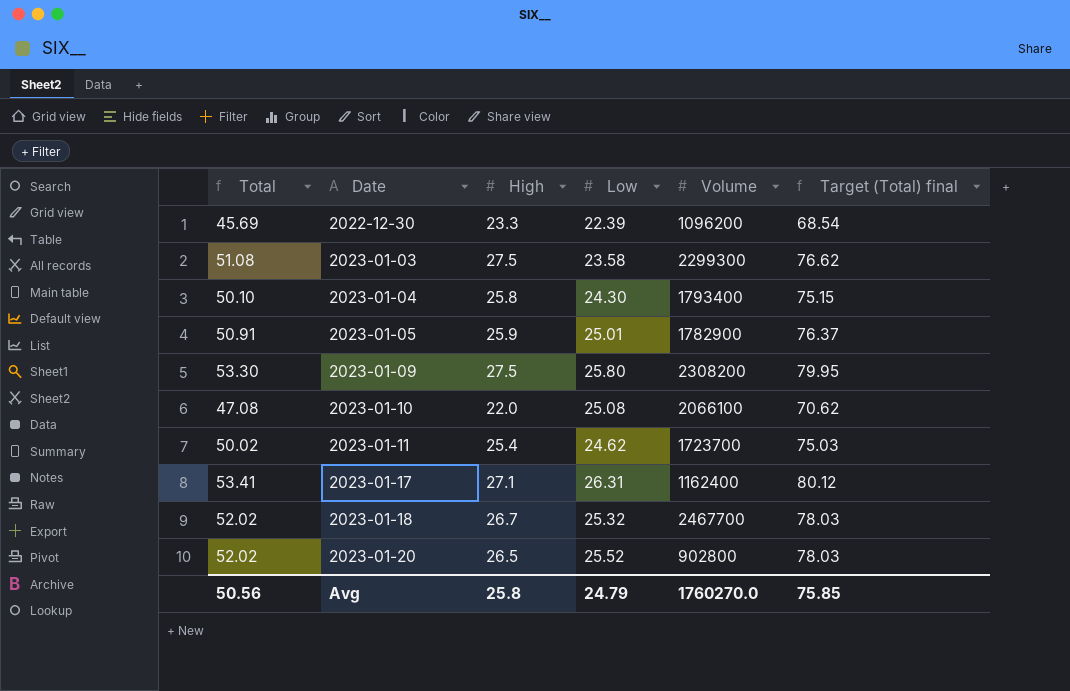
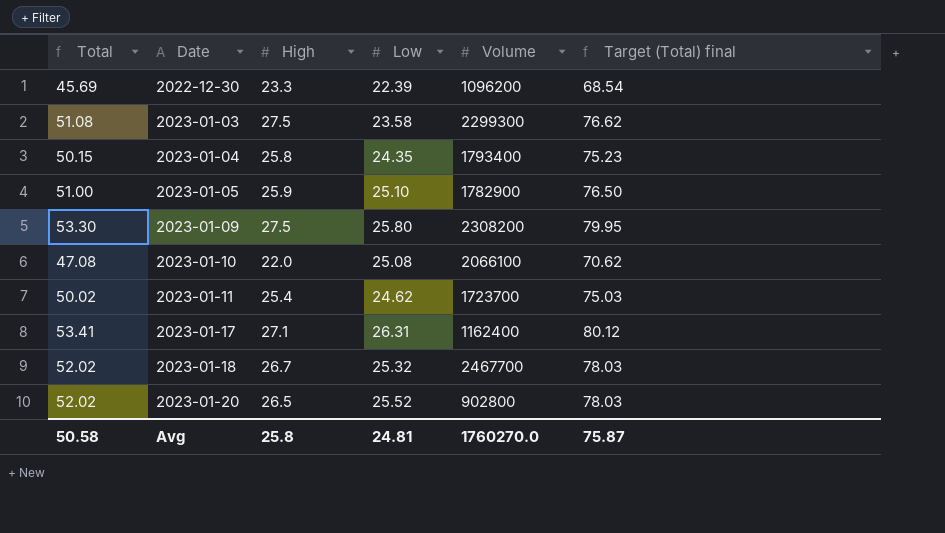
2023-01-04 | Total: 50.10 -> 50.15
2023-01-04 | Low: 24.30 -> 24.35
2023-01-04 | Target (Total) final: 75.15 -> 75.23
2023-01-05 | Total: 50.91 -> 51.00
2023-01-05 | Low: 25.01 -> 25.10
2023-01-05 | Target (Total) final: 76.37 -> 76.50
Avg | Total: 50.56 -> 50.58
Avg | Low: 24.79 -> 24.81
Avg | Target (Total) final: 75.85 -> 75.87

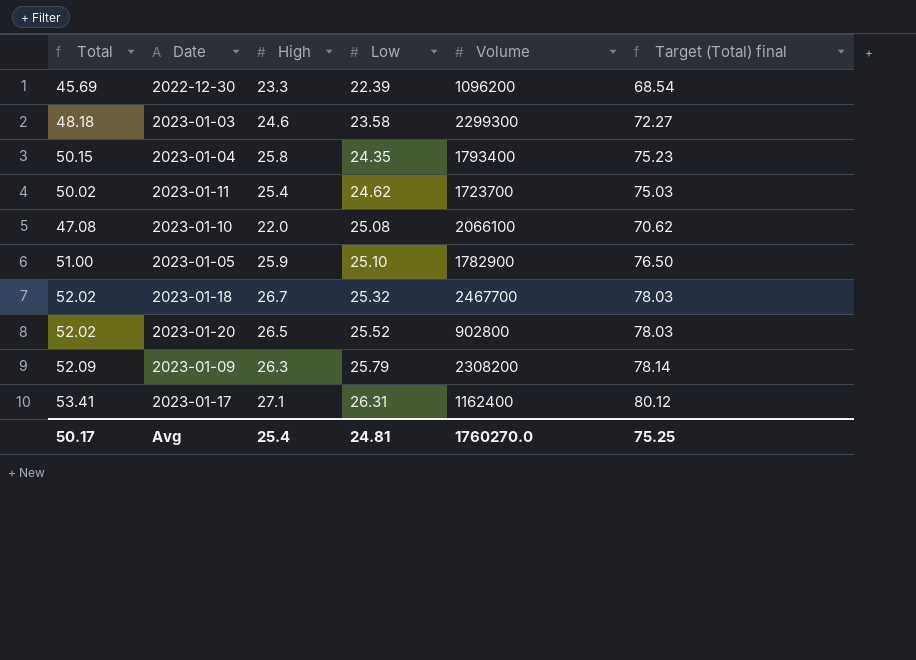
row order: Date ascending -> Low ascending
2023-01-03 | Total: 51.08 -> 48.18
2023-01-03 | High: 27.5 -> 24.6
2023-01-03 | Target (Total) final: 76.62 -> 72.27
2023-01-09 | Total: 53.30 -> 52.09
2023-01-09 | High: 27.5 -> 26.3
2023-01-09 | Low: 25.80 -> 25.79
2023-01-09 | Target (Total) final: 79.95 -> 78.14
Avg | Total: 50.58 -> 50.17
Avg | High: 25.8 -> 25.4
Avg | Target (Total) final: 75.87 -> 75.25

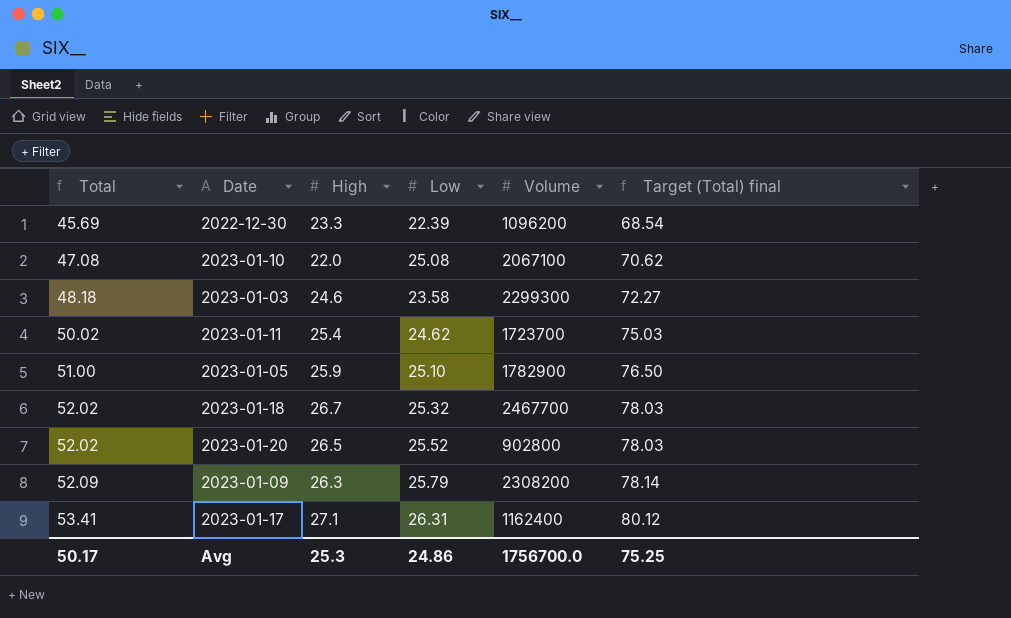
row order: Low ascending -> Total ascending
row 2023-01-04: 50.15 | 25.8 | 24.35 | 1793400 | 75.23 -> none
2023-01-10 | Volume: 2066100 -> 2067100
Avg | High: 25.4 -> 25.3
Avg | Low: 24.81 -> 24.86
Avg | Volume: 1760270.0 -> 1756700.0

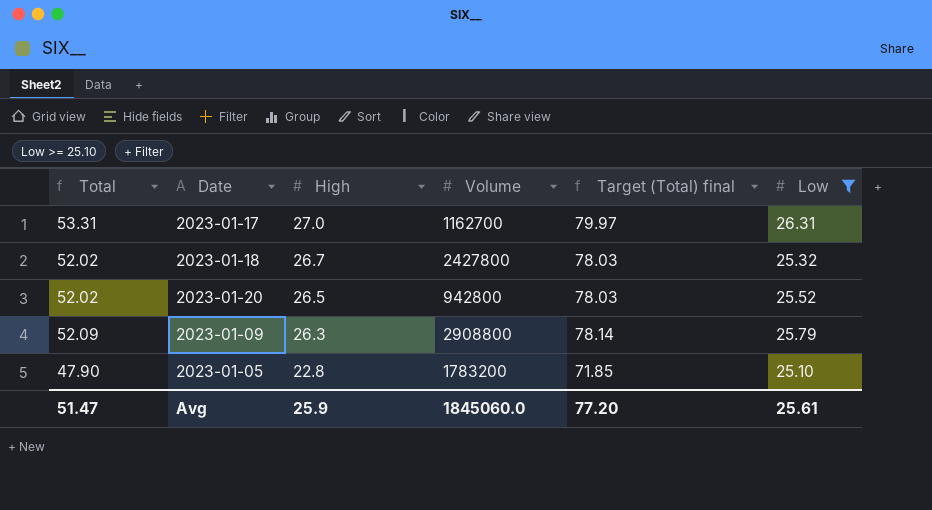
filter: none -> Low >= 25.10
row order: Total ascending -> High descending
column Low | position: 4 -> 6
2023-01-17 | Total: 53.41 -> 53.31
2023-01-17 | High: 27.1 -> 27.0
2023-01-17 | Volume: 1162400 -> 1162700
2023-01-17 | Target (Total) final: 80.12 -> 79.97
2023-01-18 | Volume: 2467700 -> 2427800
2023-01-20 | Volume: 902800 -> 942800
2023-01-09 | Volume: 2308200 -> 2908800
2023-01-05 | Total: 51.00 -> 47.90
2023-01-05 | High: 25.9 -> 22.8
2023-01-05 | Volume: 1782900 -> 1783200
2023-01-05 | Target (Total) final: 76.50 -> 71.85
Avg | Total: 50.17 -> 51.47
Avg | High: 25.3 -> 25.9
Avg | Volume: 1756700.0 -> 1845060.0
Avg | Target (Total) final: 75.25 -> 77.20
Avg | Low: 24.86 -> 25.61

